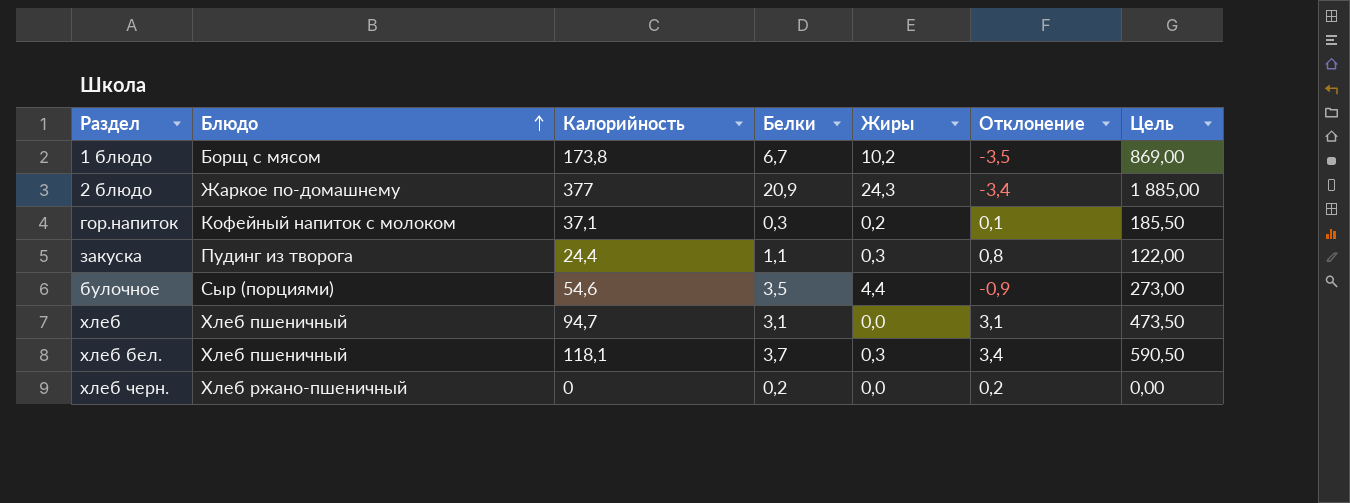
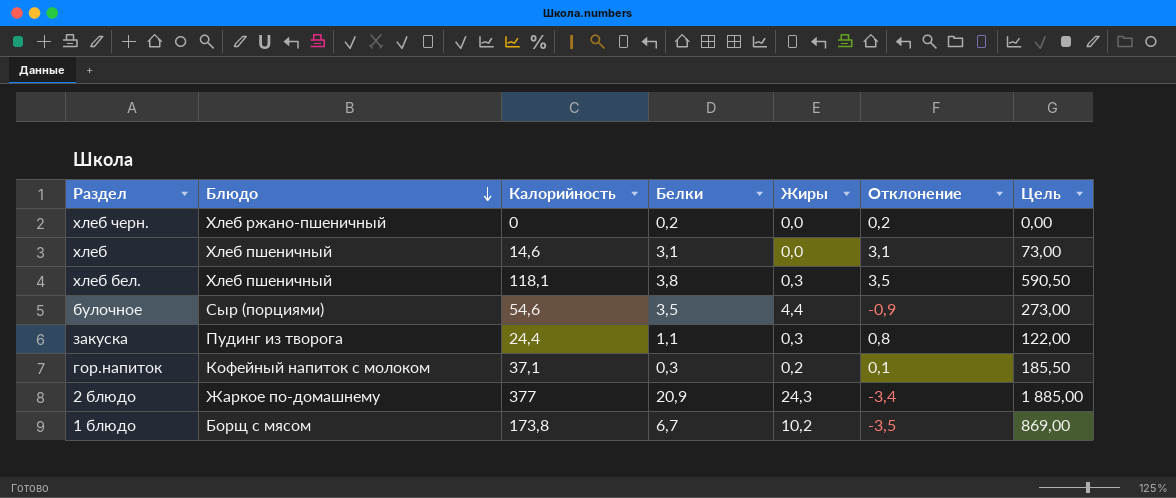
row order: Блюдо ascending -> Блюдо descending
хлеб | Калорийность: 94,7 -> 14,6
хлеб | Цель: 473,50 -> 73,00
хлеб бел. | Белки: 3,7 -> 3,8
хлеб бел. | Отклонение: 3,4 -> 3,5

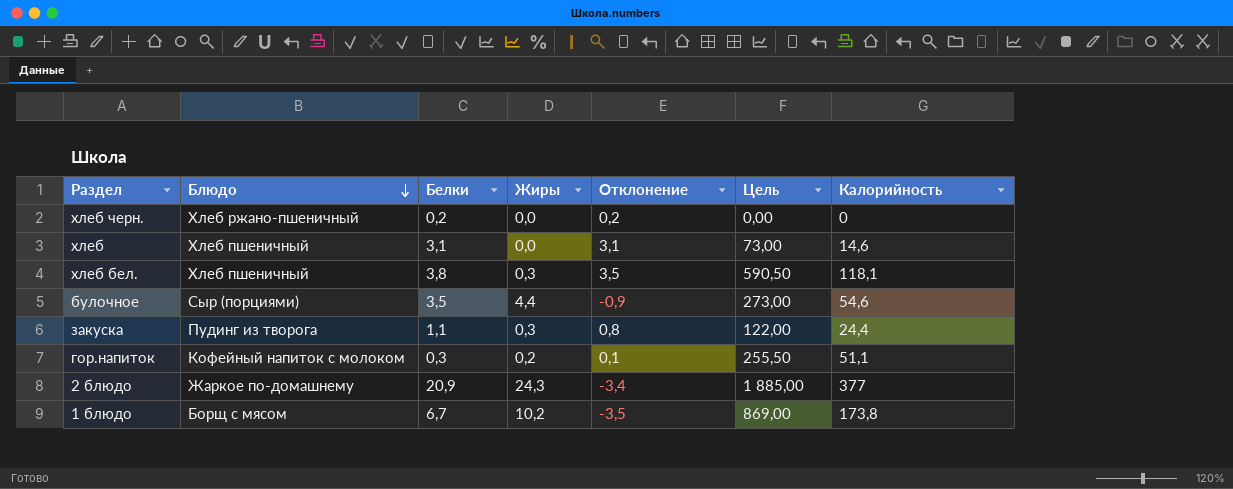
column Калорийность | position: 3 -> 7
гор.напиток | Цель: 185,50 -> 255,50
гор.напиток | Калорийность: 37,1 -> 51,1

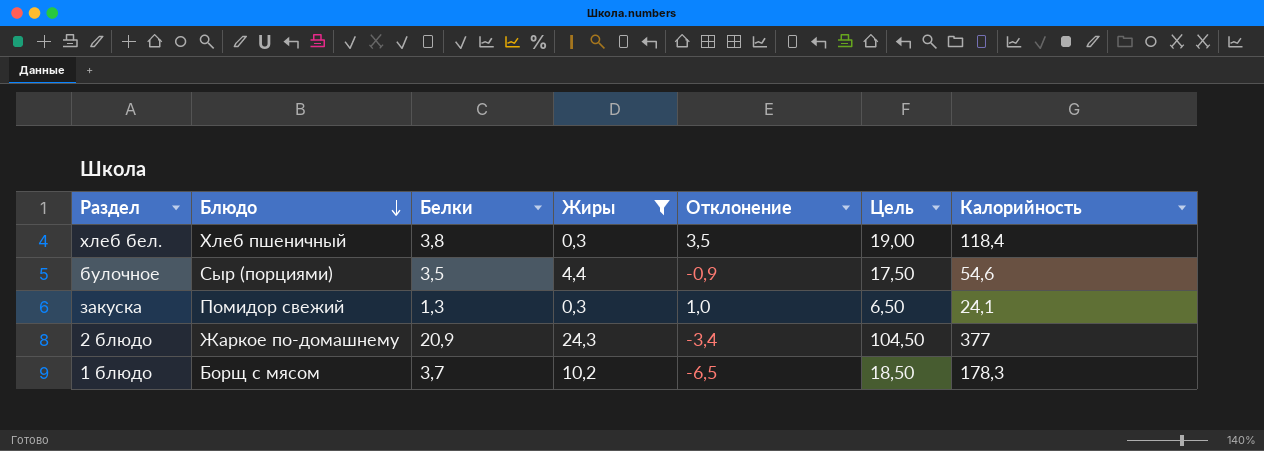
filter: none -> Жиры >= 0,3
column Цель | formula: [Калорийность] * 5 -> [Белки] * 5
хлеб бел. | Калорийность: 118,1 -> 118,4
закуска | Блюдо: Пудинг из творога -> Помидор свежий
закуска | Белки: 1,1 -> 1,3
закуска | Отклонение: 0,8 -> 1,0
закуска | Калорийность: 24,4 -> 24,1
1 блюдо | Белки: 6,7 -> 3,7
1 блюдо | Отклонение: -3,5 -> -6,5
1 блюдо | Калорийность: 173,8 -> 178,3

